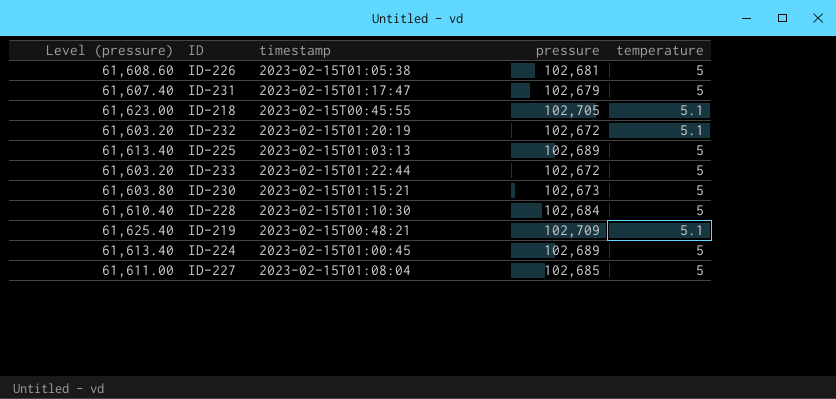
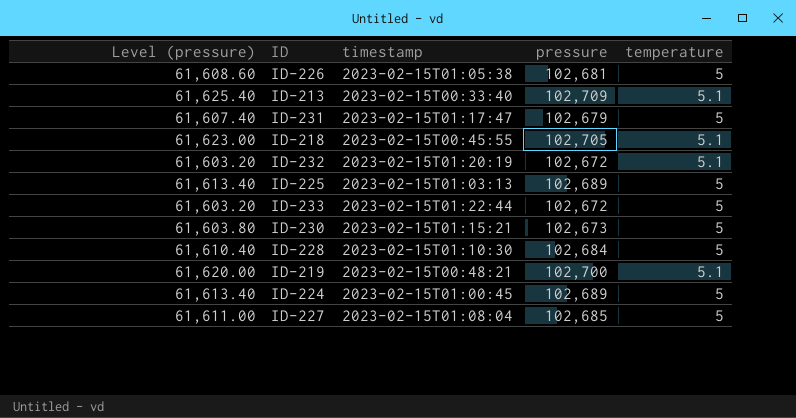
row ID-213: none -> 61,625.40 | 2023-02-15T00:33:40 | 102,709 | 5.1
ID-219 | Level (pressure): 61,625.40 -> 61,620.00
ID-219 | pressure: 102,709 -> 102,700

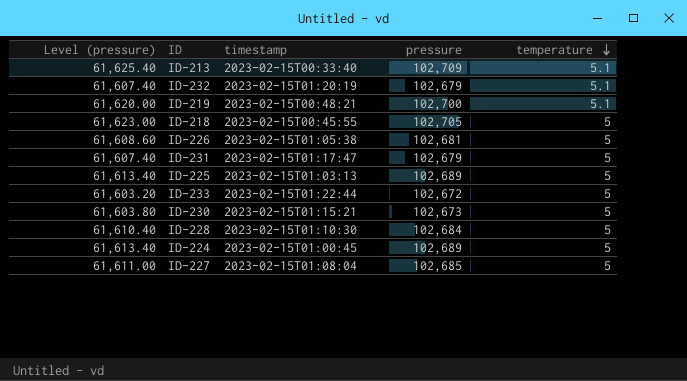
row order: none -> temperature descending
ID-232 | Level (pressure): 61,603.20 -> 61,607.40
ID-232 | pressure: 102,672 -> 102,679
ID-218 | temperature: 5.1 -> 5

